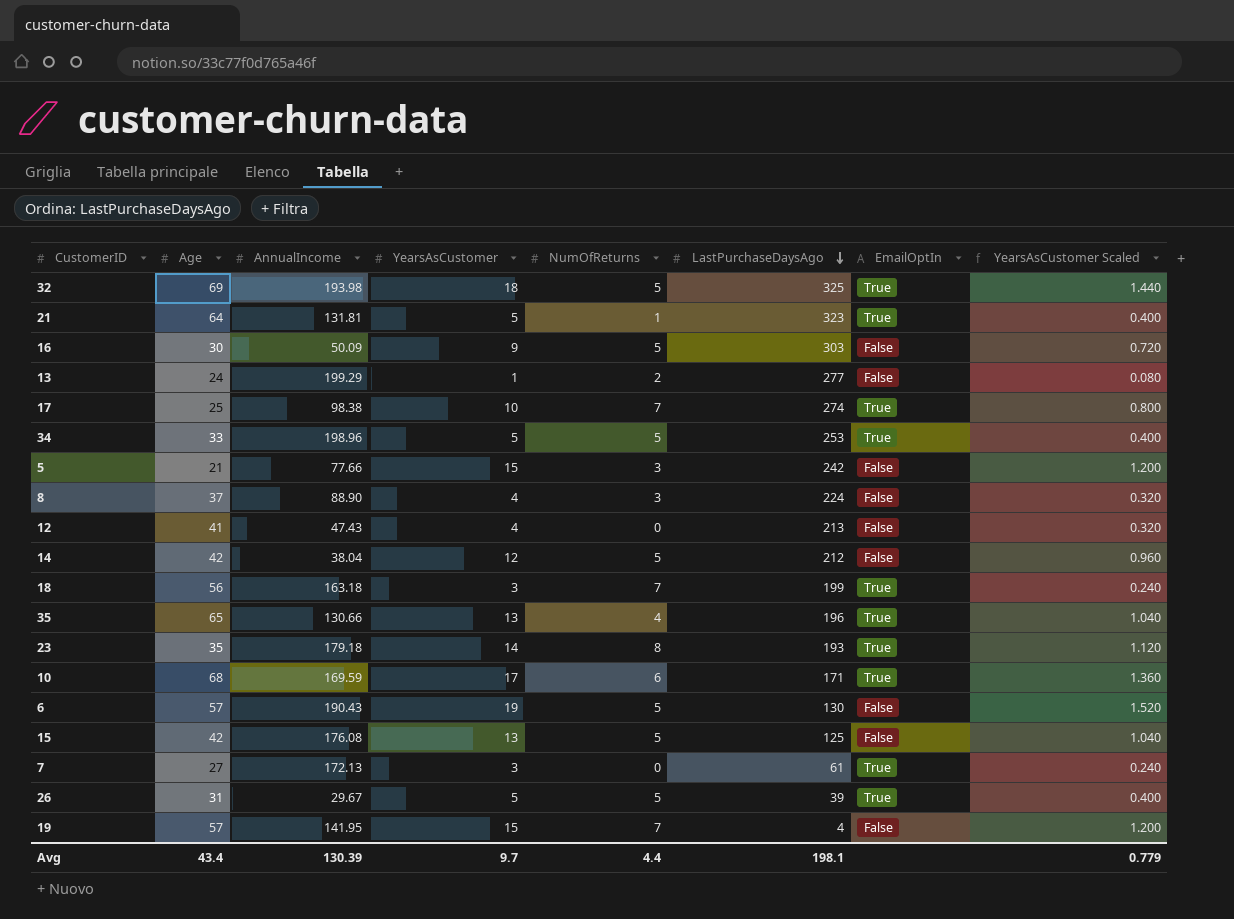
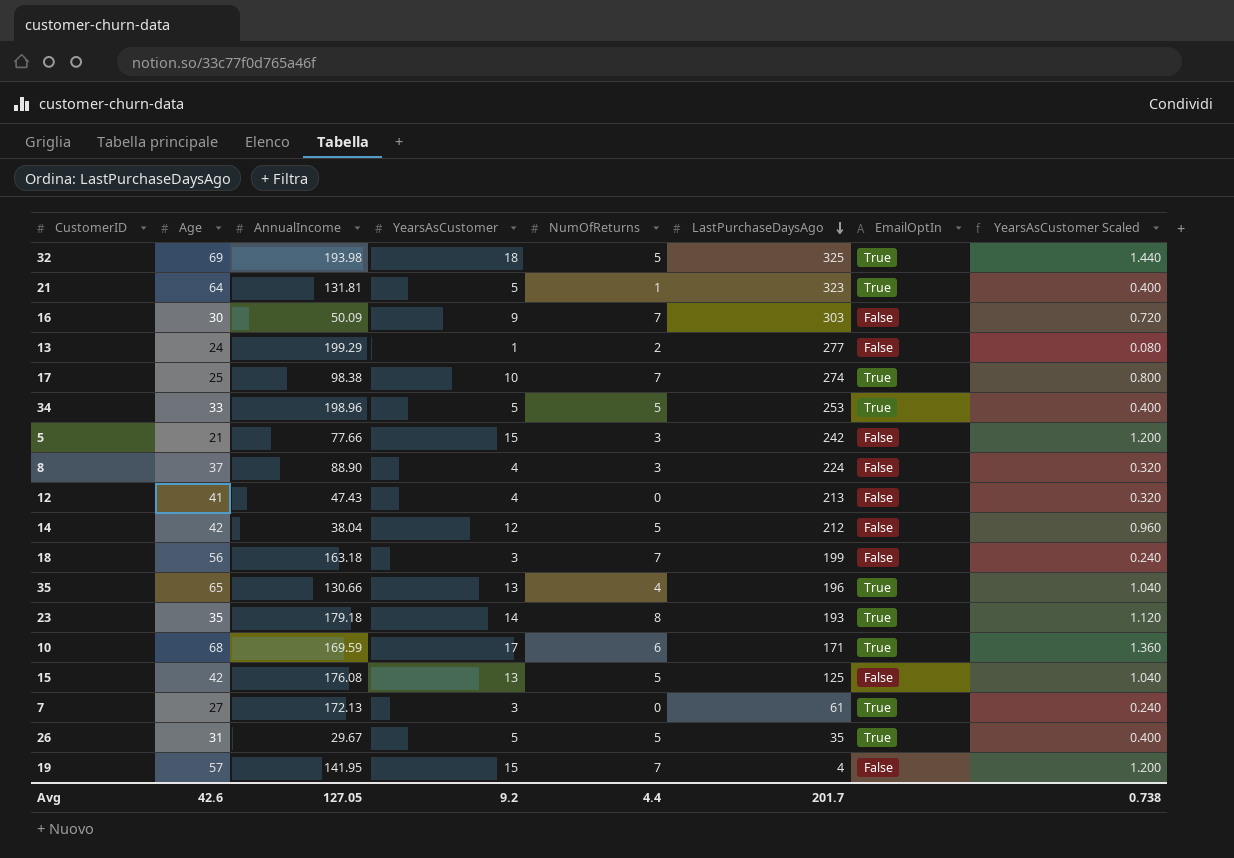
row 6: 57 | 190.43 | 19 | 5 | 130 | False | 1.520 -> none
16 | NumOfReturns: 5 -> 7
18 | EmailOptIn: True -> False
26 | LastPurchaseDaysAgo: 39 -> 35
Avg | Age: 43.4 -> 42.6
Avg | AnnualIncome: 130.39 -> 127.05
Avg | YearsAsCustomer: 9.7 -> 9.2
Avg | LastPurchaseDaysAgo: 198.1 -> 201.7
Avg | YearsAsCustomer Scaled: 0.779 -> 0.738

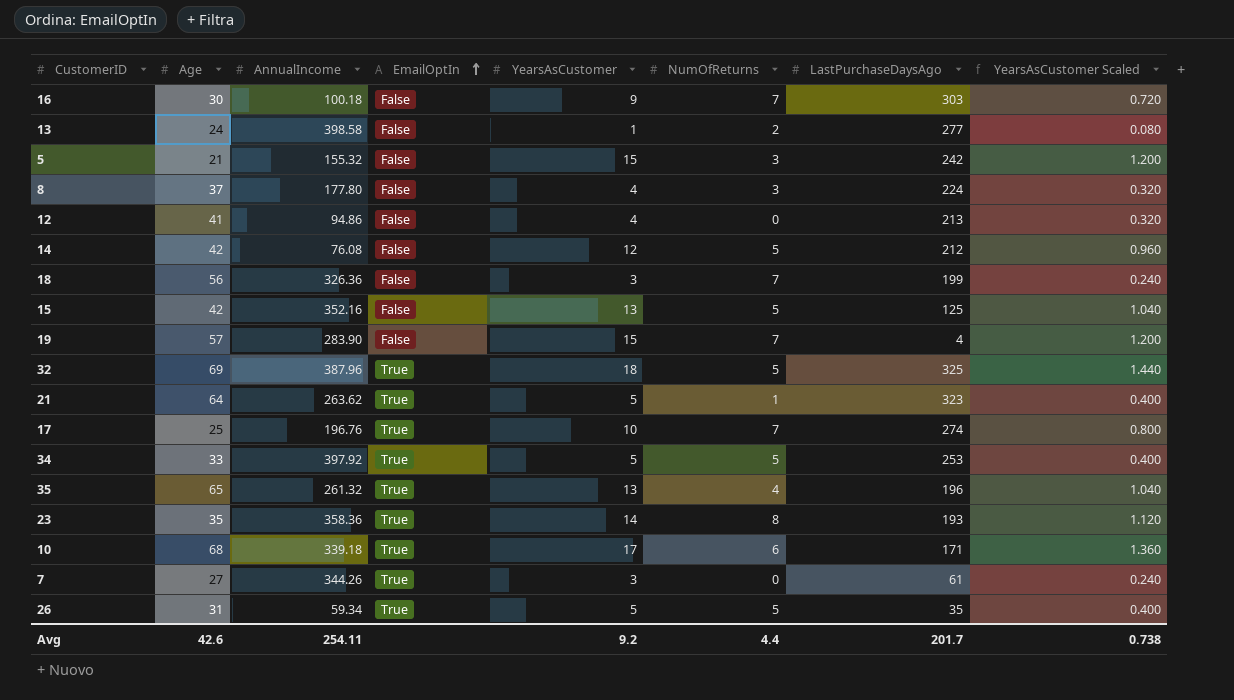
row order: LastPurchaseDaysAgo descending -> EmailOptIn ascending
column EmailOptIn | position: 7 -> 4
16 | AnnualIncome: 50.09 -> 100.18
13 | AnnualIncome: 199.29 -> 398.58
5 | AnnualIncome: 77.66 -> 155.32
8 | AnnualIncome: 88.90 -> 177.80
12 | AnnualIncome: 47.43 -> 94.86
14 | AnnualIncome: 38.04 -> 76.08
18 | AnnualIncome: 163.18 -> 326.36
15 | AnnualIncome: 176.08 -> 352.16
19 | AnnualIncome: 141.95 -> 283.90
32 | AnnualIncome: 193.98 -> 387.96
21 | AnnualIncome: 131.81 -> 263.62
17 | AnnualIncome: 98.38 -> 196.76
34 | AnnualIncome: 198.96 -> 397.92
35 | AnnualIncome: 130.66 -> 261.32
23 | AnnualIncome: 179.18 -> 358.36
10 | AnnualIncome: 169.59 -> 339.18
7 | AnnualIncome: 172.13 -> 344.26
26 | AnnualIncome: 29.67 -> 59.34
Avg | AnnualIncome: 127.05 -> 254.11

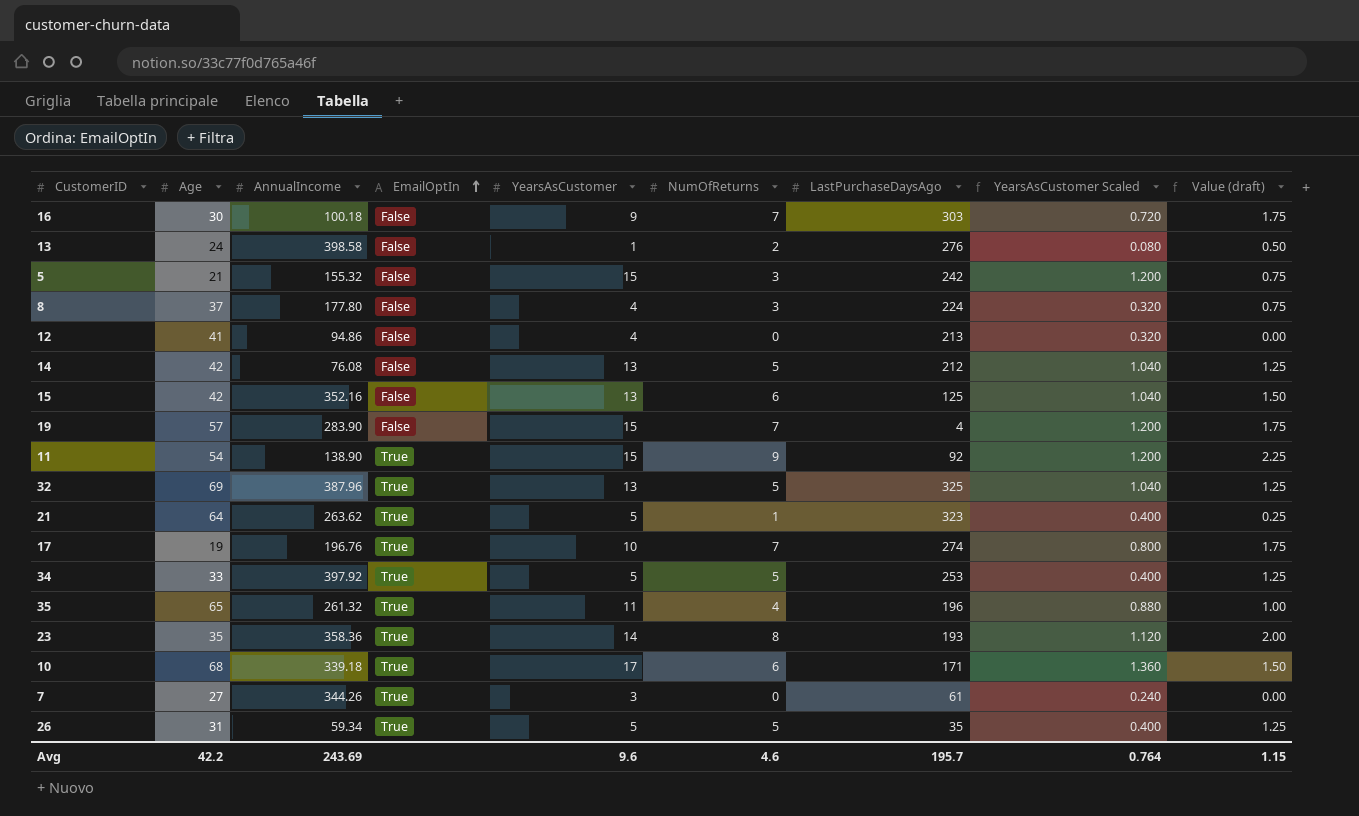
column Value (draft) | formula: none -> [NumOfReturns] * 0.25
row 18: 56 | 326.36 | False | 3 | 7 | 199 | 0.240 -> none
13 | LastPurchaseDaysAgo: 277 -> 276
14 | YearsAsCustomer: 12 -> 13
14 | YearsAsCustomer Scaled: 0.960 -> 1.040
15 | NumOfReturns: 5 -> 6
row 11: none -> 54 | 138.90 | True | 15 | 9 | 92 | 1.200 | 2.25
32 | YearsAsCustomer: 18 -> 13
32 | YearsAsCustomer Scaled: 1.440 -> 1.040
17 | Age: 25 -> 19
35 | YearsAsCustomer: 13 -> 11
35 | YearsAsCustomer Scaled: 1.040 -> 0.880
Avg | Age: 42.6 -> 42.2
Avg | AnnualIncome: 254.11 -> 243.69
Avg | YearsAsCustomer: 9.2 -> 9.6
Avg | NumOfReturns: 4.4 -> 4.6
Avg | LastPurchaseDaysAgo: 201.7 -> 195.7
Avg | YearsAsCustomer Scaled: 0.738 -> 0.764

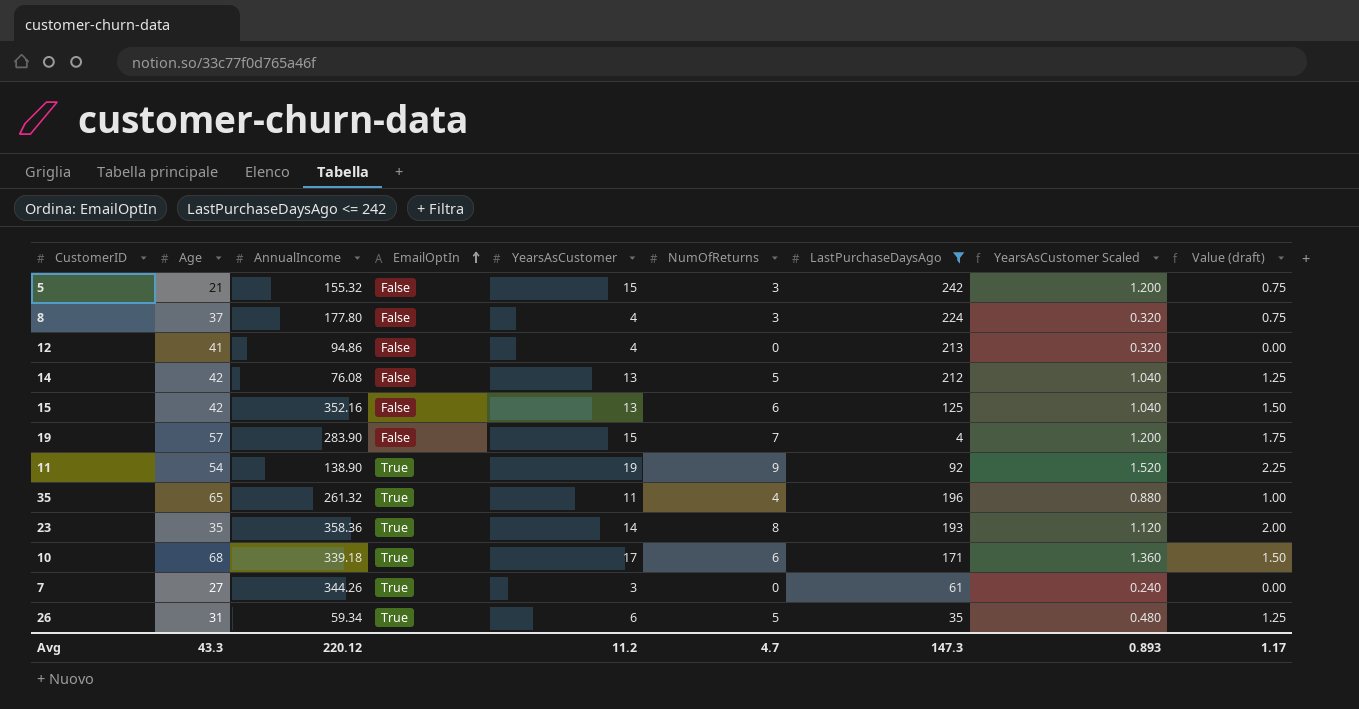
filter: none -> LastPurchaseDaysAgo <= 242
11 | YearsAsCustomer: 15 -> 19
11 | YearsAsCustomer Scaled: 1.200 -> 1.520
26 | YearsAsCustomer: 5 -> 6
26 | YearsAsCustomer Scaled: 0.400 -> 0.480
Avg | Age: 42.2 -> 43.3
Avg | AnnualIncome: 243.69 -> 220.12
Avg | YearsAsCustomer: 9.6 -> 11.2
Avg | NumOfReturns: 4.6 -> 4.7
Avg | LastPurchaseDaysAgo: 195.7 -> 147.3
Avg | YearsAsCustomer Scaled: 0.764 -> 0.893
Avg | Value (draft): 1.15 -> 1.17

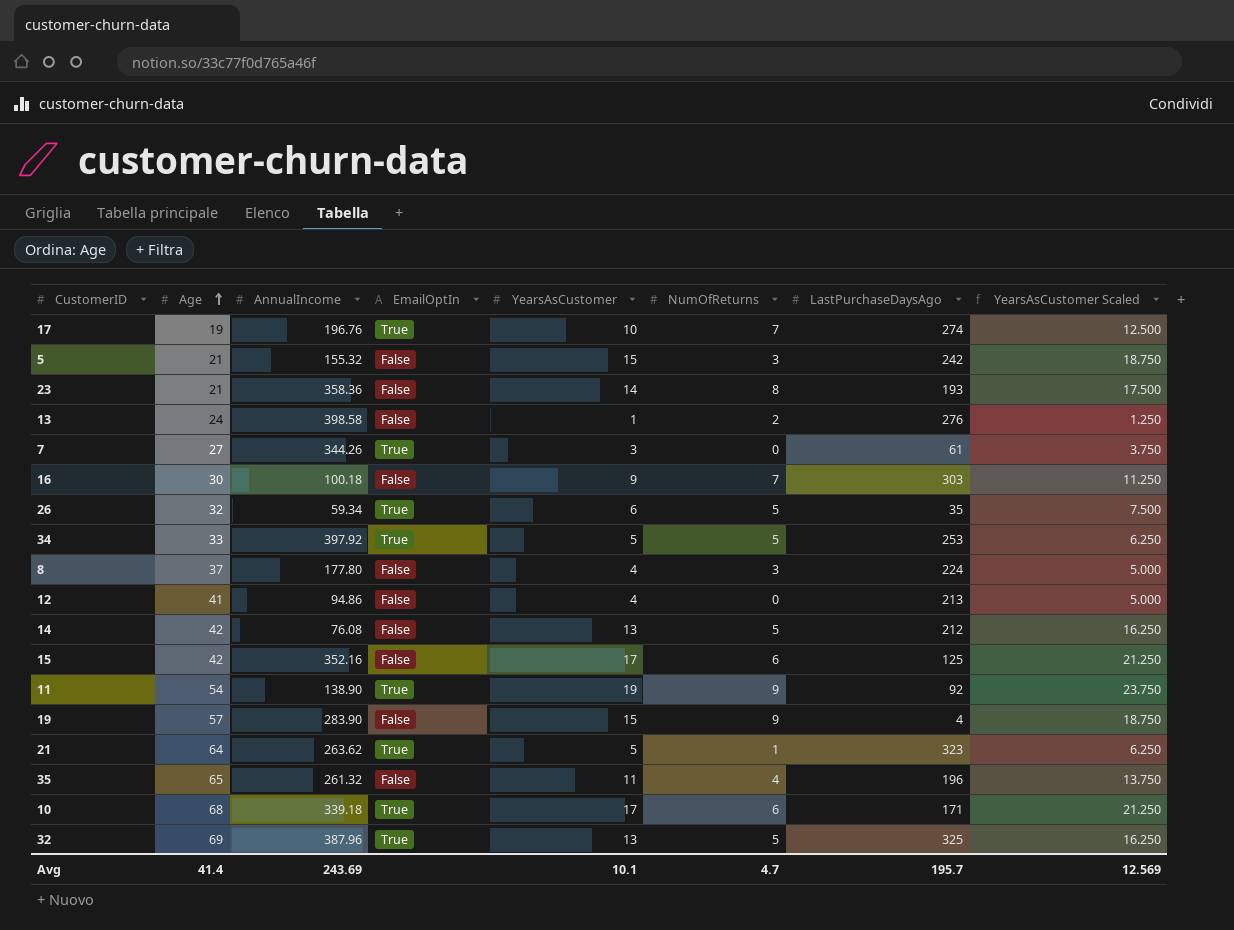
filter: LastPurchaseDaysAgo <= 242 -> none
row order: EmailOptIn ascending -> Age ascending
column Value (draft) | formula: [NumOfReturns] * 0.25 -> none
column YearsAsCustomer Scaled | formula: [YearsAsCustomer] * 0.08 -> [YearsAsCustomer] * 1.25
23 | Age: 35 -> 21
23 | EmailOptIn: True -> False
26 | Age: 31 -> 32
15 | YearsAsCustomer: 13 -> 17
19 | NumOfReturns: 7 -> 9
35 | EmailOptIn: True -> False
Avg | Age: 43.3 -> 41.4
Avg | AnnualIncome: 220.12 -> 243.69
Avg | YearsAsCustomer: 11.2 -> 10.1
Avg | LastPurchaseDaysAgo: 147.3 -> 195.7
Avg | YearsAsCustomer Scaled: 0.893 -> 12.569

